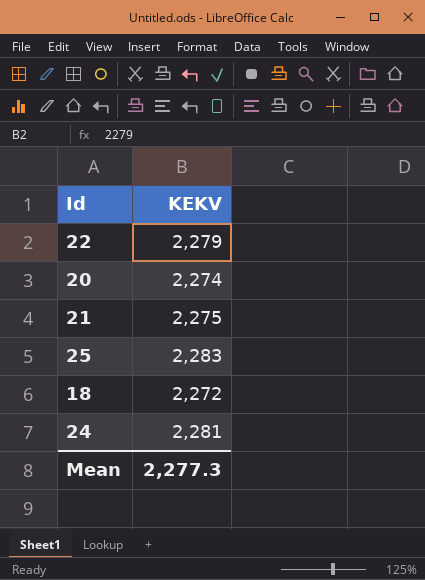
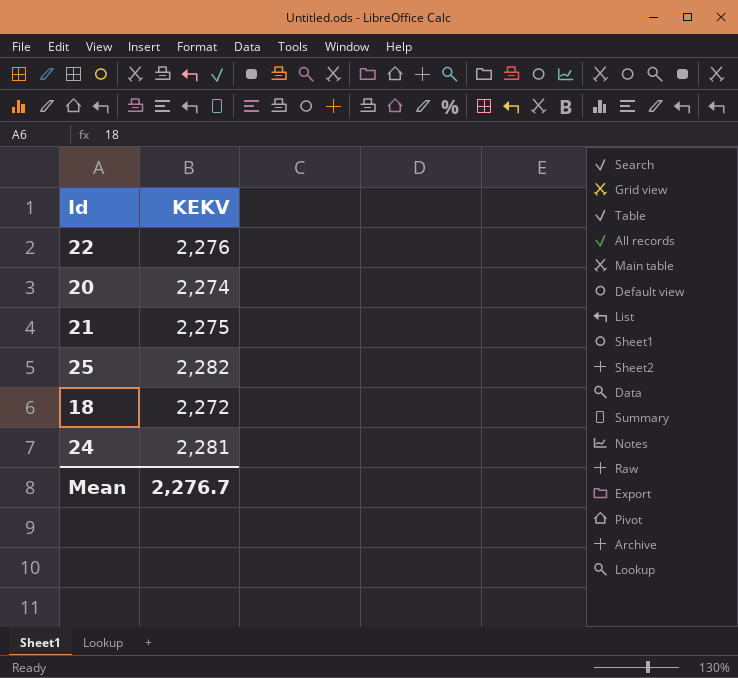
22 | KEKV: 2,279 -> 2,276
25 | KEKV: 2,283 -> 2,282
Mean | KEKV: 2,277.3 -> 2,276.7

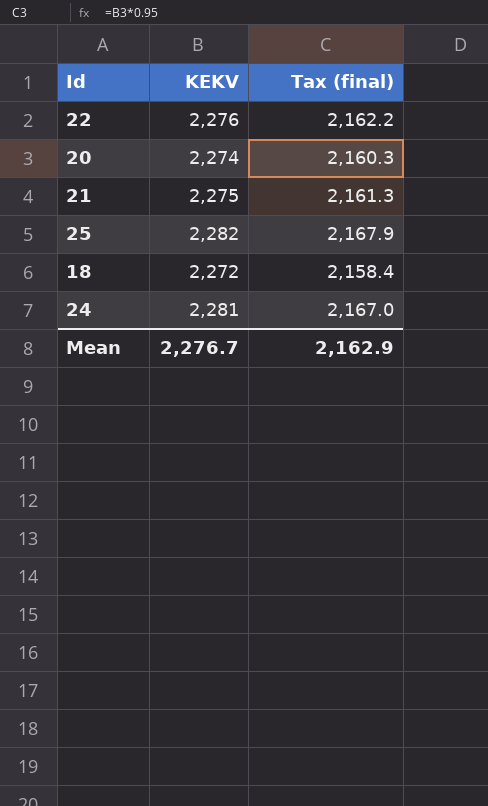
column Tax (final) | formula: none -> [KEKV] * 0.95

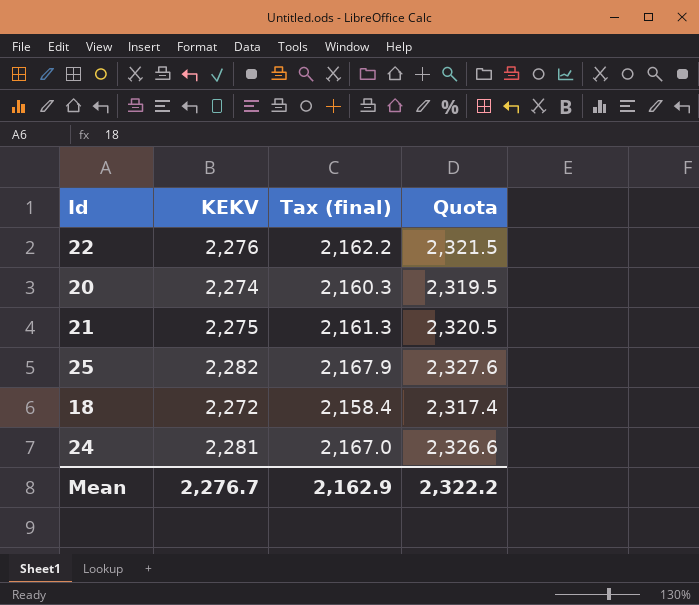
column Quota | formula: none -> [KEKV] * 1.02

